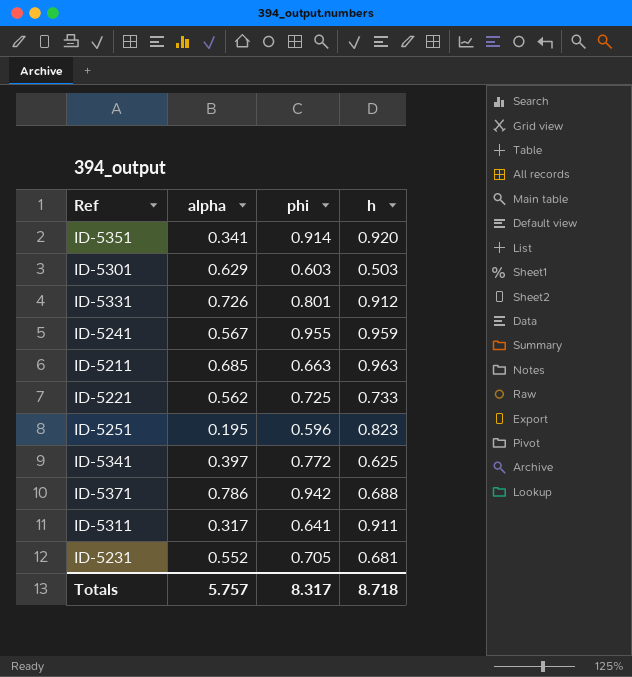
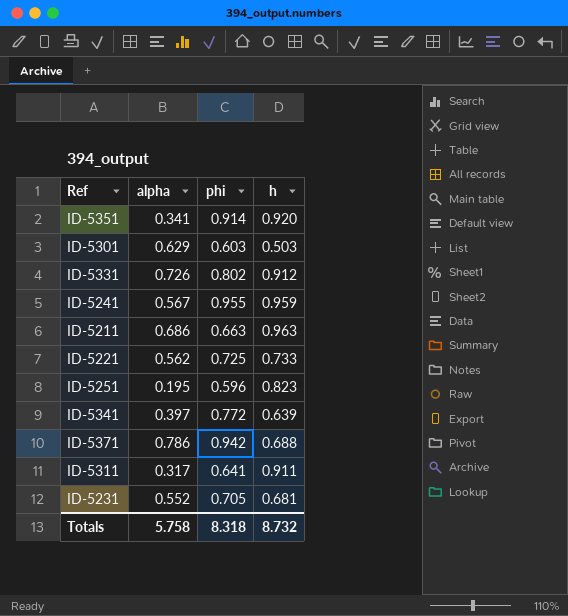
ID-5331 | phi: 0.801 -> 0.802
ID-5211 | alpha: 0.685 -> 0.686
ID-5341 | h: 0.625 -> 0.639
Totals | alpha: 5.757 -> 5.758
Totals | phi: 8.317 -> 8.318
Totals | h: 8.718 -> 8.732

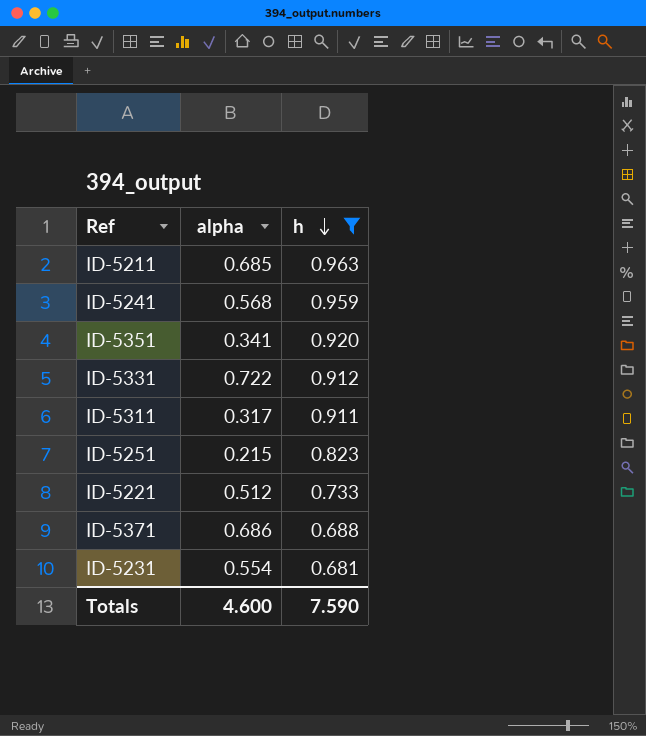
filter: none -> h >= 0.681
row order: none -> h descending
column phi | position: 3 -> none
ID-5211 | alpha: 0.686 -> 0.685
ID-5241 | alpha: 0.567 -> 0.568
ID-5331 | alpha: 0.726 -> 0.722
ID-5251 | alpha: 0.195 -> 0.215
ID-5221 | alpha: 0.562 -> 0.512
ID-5371 | alpha: 0.786 -> 0.686
ID-5231 | alpha: 0.552 -> 0.554
Totals | alpha: 5.758 -> 4.600
Totals | h: 8.732 -> 7.590

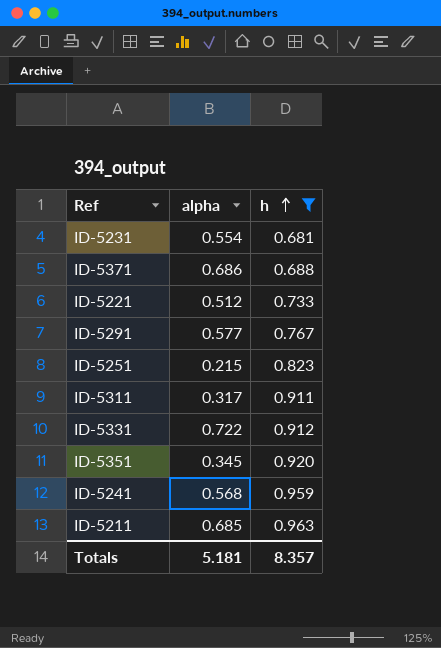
row order: h descending -> h ascending
row ID-5291: none -> 0.577 | 0.767
ID-5351 | alpha: 0.341 -> 0.345
Totals | alpha: 4.600 -> 5.181
Totals | h: 7.590 -> 8.357

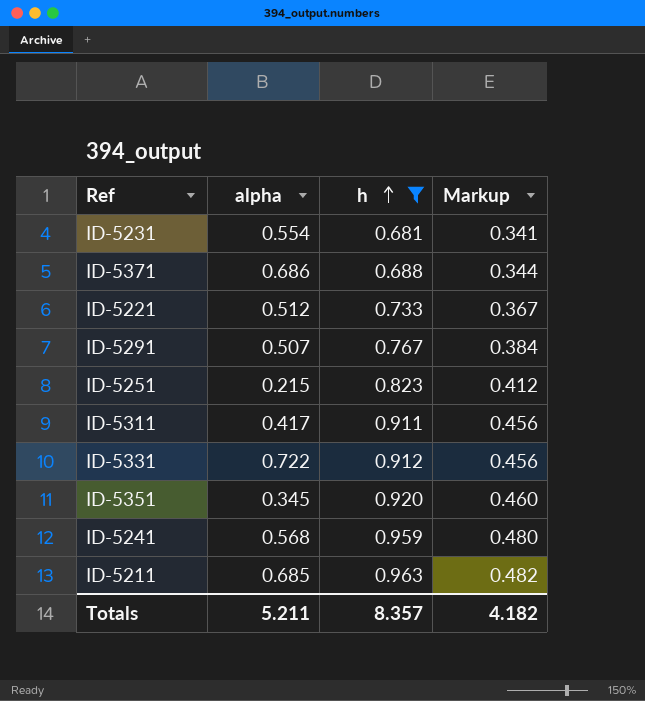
column Markup | formula: none -> [h] * 0.5
ID-5291 | alpha: 0.577 -> 0.507
ID-5311 | alpha: 0.317 -> 0.417
Totals | alpha: 5.181 -> 5.211

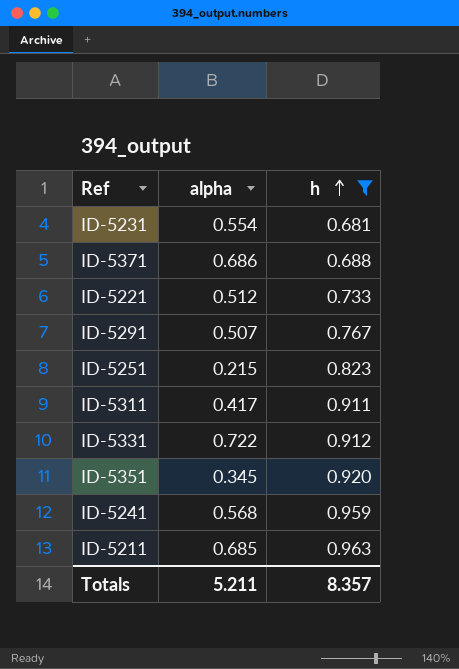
column Markup | formula: [h] * 0.5 -> none

